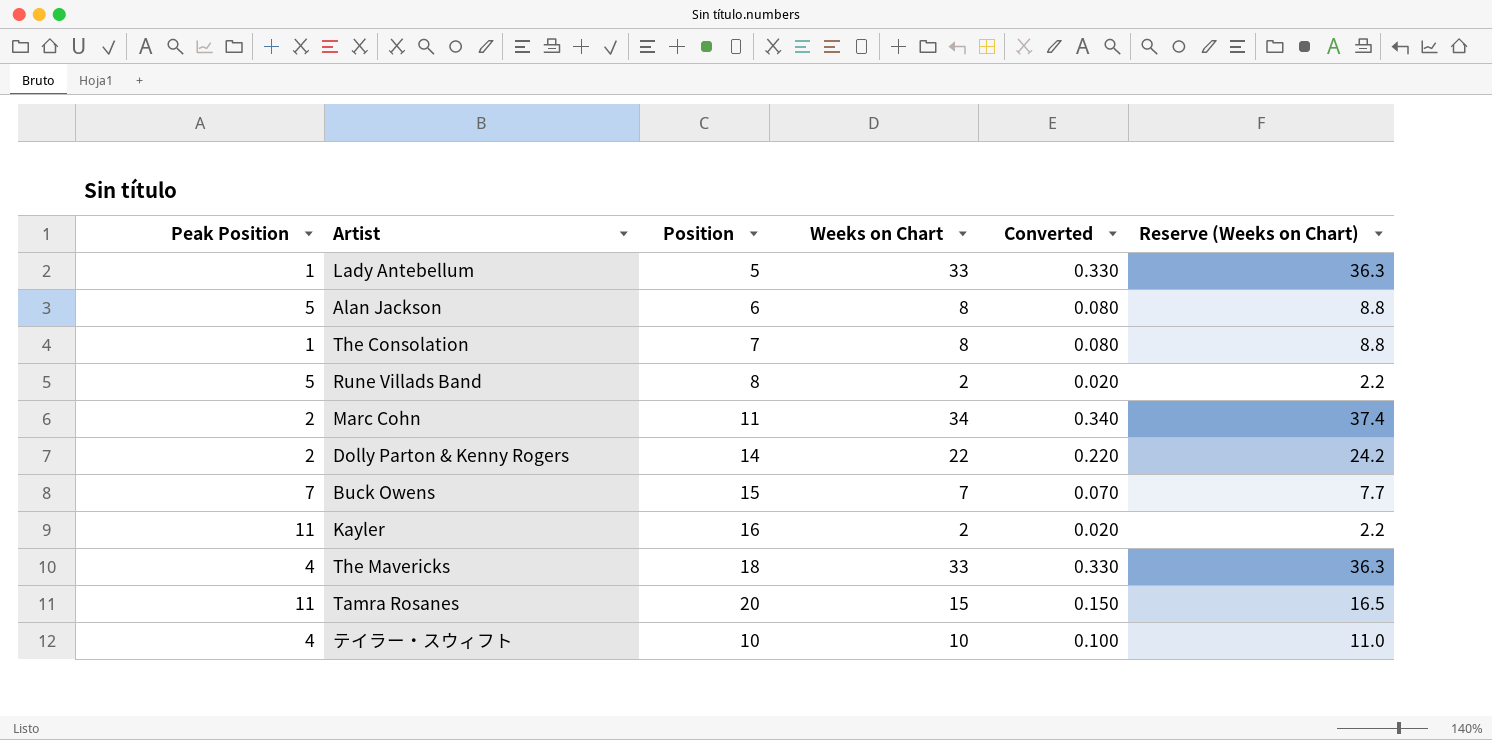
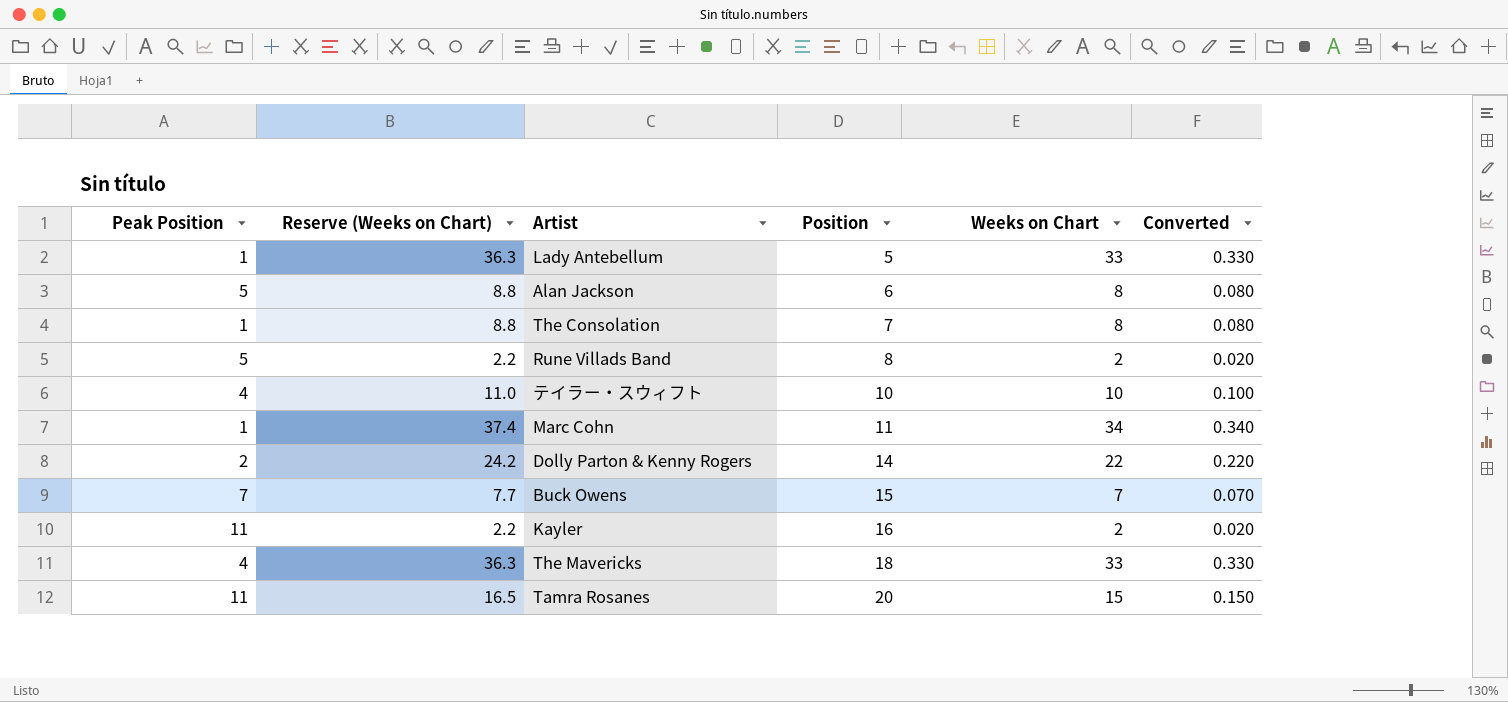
row order: none -> Position ascending
column Reserve (Weeks on Chart) | position: 6 -> 2
Marc Cohn | Peak Position: 2 -> 1

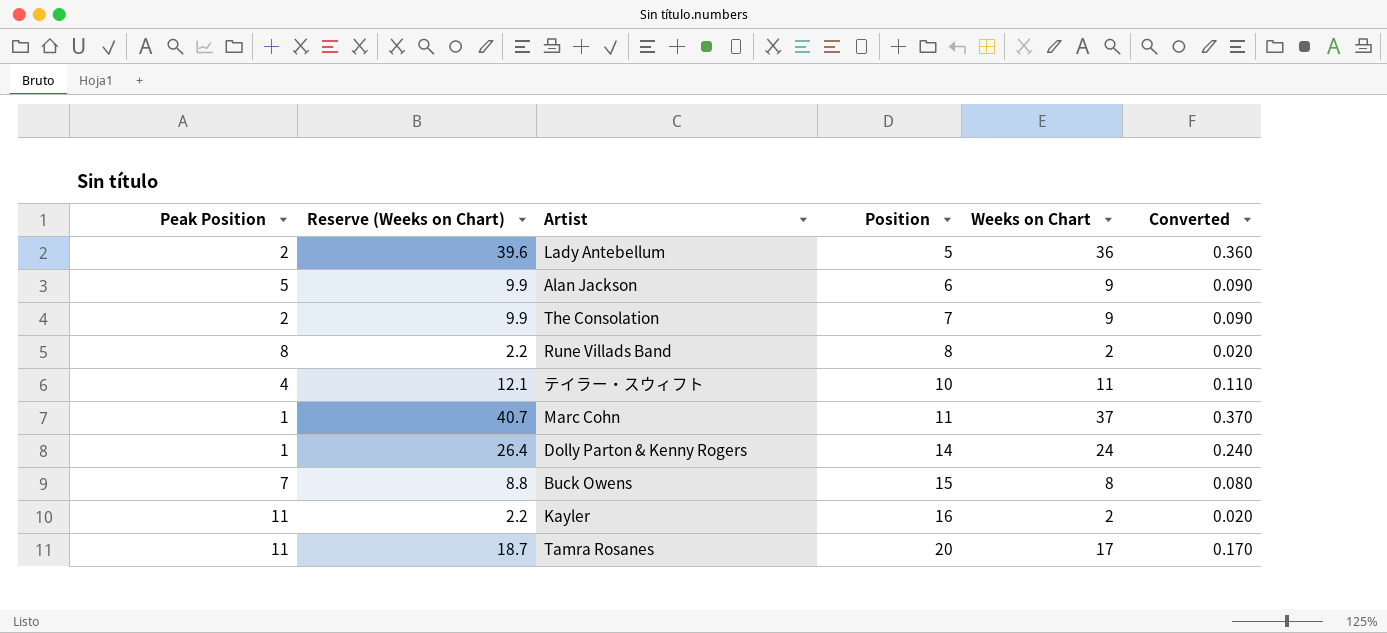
row The Mavericks: 4 | 36.3 | 18 | 33 | 0.330 -> none
Lady Antebellum | Peak Position: 1 -> 2
Lady Antebellum | Reserve (Weeks on Chart): 36.3 -> 39.6
Lady Antebellum | Weeks on Chart: 33 -> 36
Lady Antebellum | Converted: 0.330 -> 0.360
Alan Jackson | Reserve (Weeks on Chart): 8.8 -> 9.9
Alan Jackson | Weeks on Chart: 8 -> 9
Alan Jackson | Converted: 0.080 -> 0.090
The Consolation | Peak Position: 1 -> 2
The Consolation | Reserve (Weeks on Chart): 8.8 -> 9.9
The Consolation | Weeks on Chart: 8 -> 9
The Consolation | Converted: 0.080 -> 0.090
Rune Villads Band | Peak Position: 5 -> 8
テイラー・スウィフト | Reserve (Weeks on Chart): 11.0 -> 12.1
テイラー・スウィフト | Weeks on Chart: 10 -> 11
テイラー・スウィフト | Converted: 0.100 -> 0.110
Marc Cohn | Reserve (Weeks on Chart): 37.4 -> 40.7
Marc Cohn | Weeks on Chart: 34 -> 37
Marc Cohn | Converted: 0.340 -> 0.370
Dolly Parton & Kenny Rogers | Peak Position: 2 -> 1
Dolly Parton & Kenny Rogers | Reserve (Weeks on Chart): 24.2 -> 26.4
Dolly Parton & Kenny Rogers | Weeks on Chart: 22 -> 24
Dolly Parton & Kenny Rogers | Converted: 0.220 -> 0.240
Buck Owens | Reserve (Weeks on Chart): 7.7 -> 8.8
Buck Owens | Weeks on Chart: 7 -> 8
Buck Owens | Converted: 0.070 -> 0.080
Tamra Rosanes | Reserve (Weeks on Chart): 16.5 -> 18.7
Tamra Rosanes | Weeks on Chart: 15 -> 17
Tamra Rosanes | Converted: 0.150 -> 0.170

